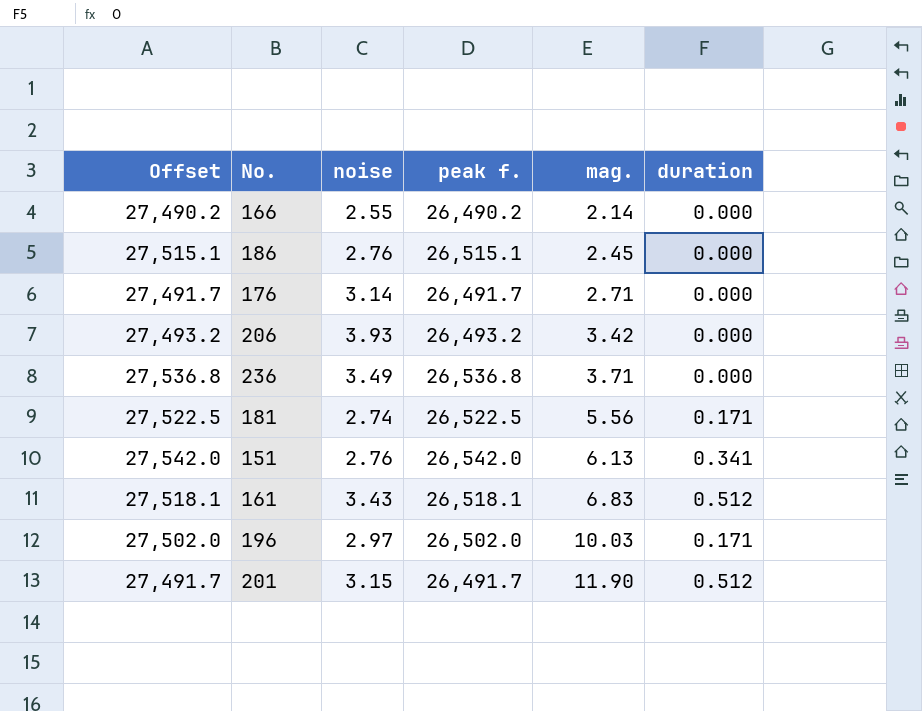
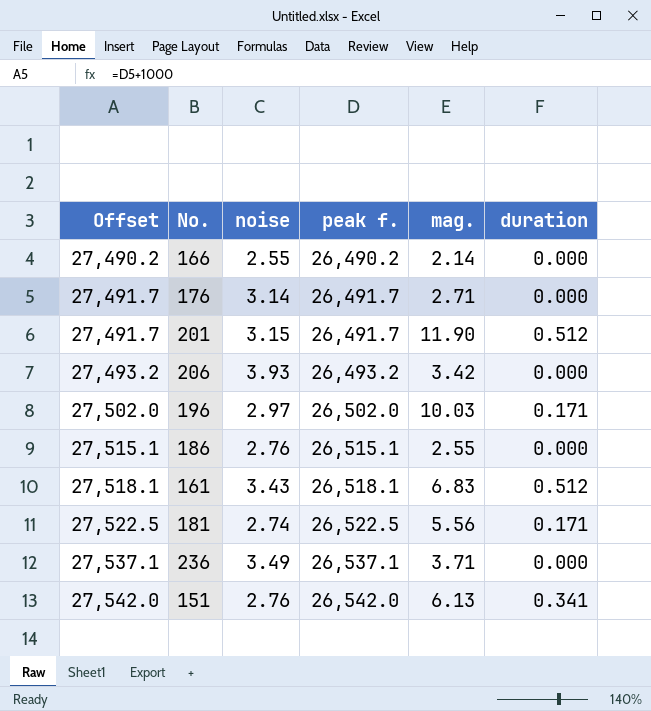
row order: mag. ascending -> Offset ascending
186 | mag.: 2.45 -> 2.55
236 | Offset: 27,536.8 -> 27,537.1
236 | peak f.: 26,536.8 -> 26,537.1

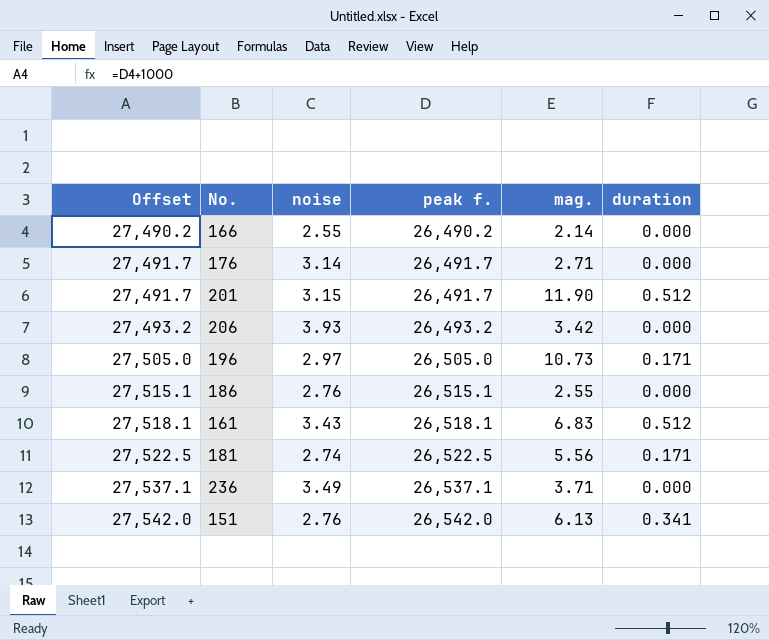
196 | Offset: 27,502.0 -> 27,505.0
196 | peak f.: 26,502.0 -> 26,505.0
196 | mag.: 10.03 -> 10.73

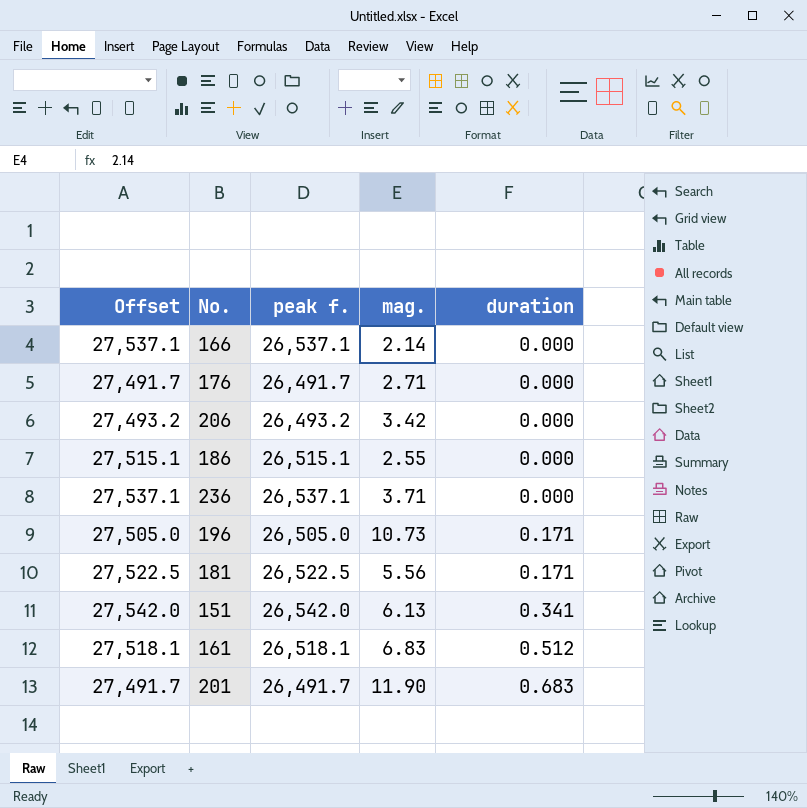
row order: Offset ascending -> duration ascending
column noise | position: 3 -> none
166 | Offset: 27,490.2 -> 27,537.1
166 | peak f.: 26,490.2 -> 26,537.1
201 | duration: 0.512 -> 0.683

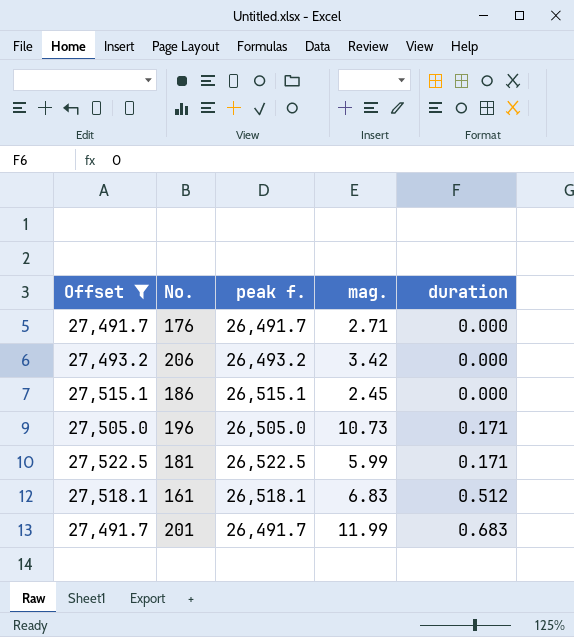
filter: none -> Offset <= 27,522.5
186 | mag.: 2.55 -> 2.45
181 | mag.: 5.56 -> 5.99
201 | mag.: 11.90 -> 11.99

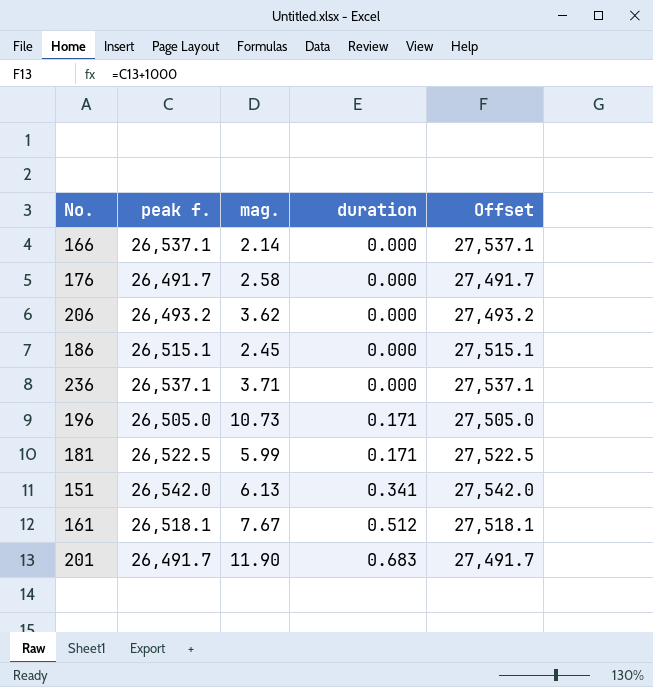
filter: Offset <= 27,522.5 -> none
column Offset | position: 1 -> 5
176 | mag.: 2.71 -> 2.58
206 | mag.: 3.42 -> 3.62
161 | mag.: 6.83 -> 7.67
201 | mag.: 11.99 -> 11.90

